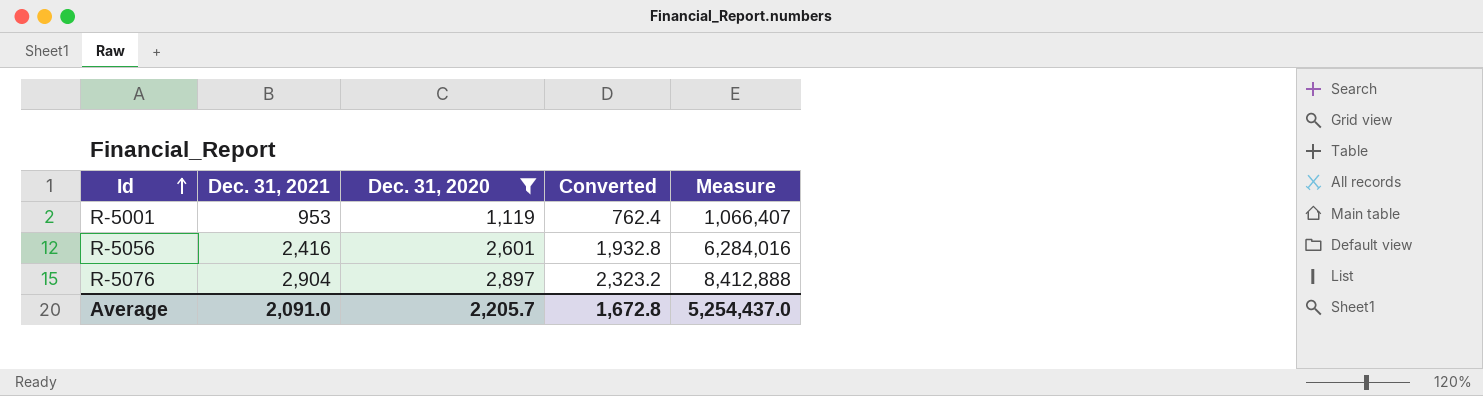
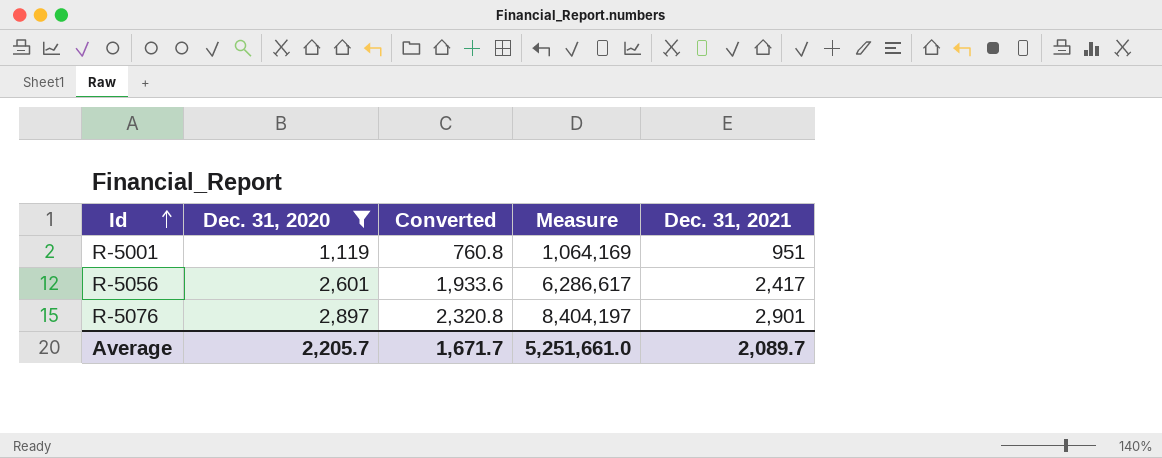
column Dec. 31, 2021 | position: 2 -> 5
R-5001 | Converted: 762.4 -> 760.8
R-5001 | Measure: 1,066,407 -> 1,064,169
R-5001 | Dec. 31, 2021: 953 -> 951
R-5056 | Converted: 1,932.8 -> 1,933.6
R-5056 | Measure: 6,284,016 -> 6,286,617
R-5056 | Dec. 31, 2021: 2,416 -> 2,417
R-5076 | Converted: 2,323.2 -> 2,320.8
R-5076 | Measure: 8,412,888 -> 8,404,197
R-5076 | Dec. 31, 2021: 2,904 -> 2,901
Average | Converted: 1,672.8 -> 1,671.7
Average | Measure: 5,254,437.0 -> 5,251,661.0
Average | Dec. 31, 2021: 2,091.0 -> 2,089.7

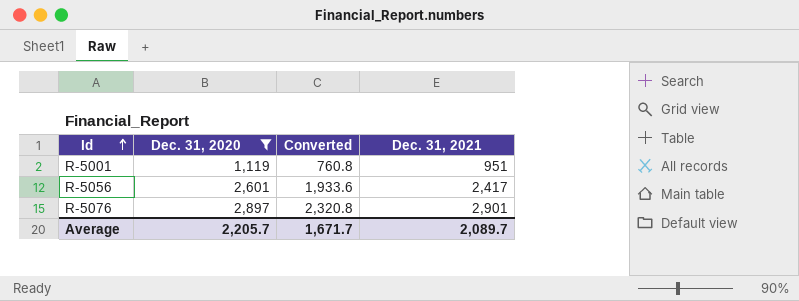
column Measure | formula: [Dec. 31, 2020] * [Dec. 31, 2021] -> none

